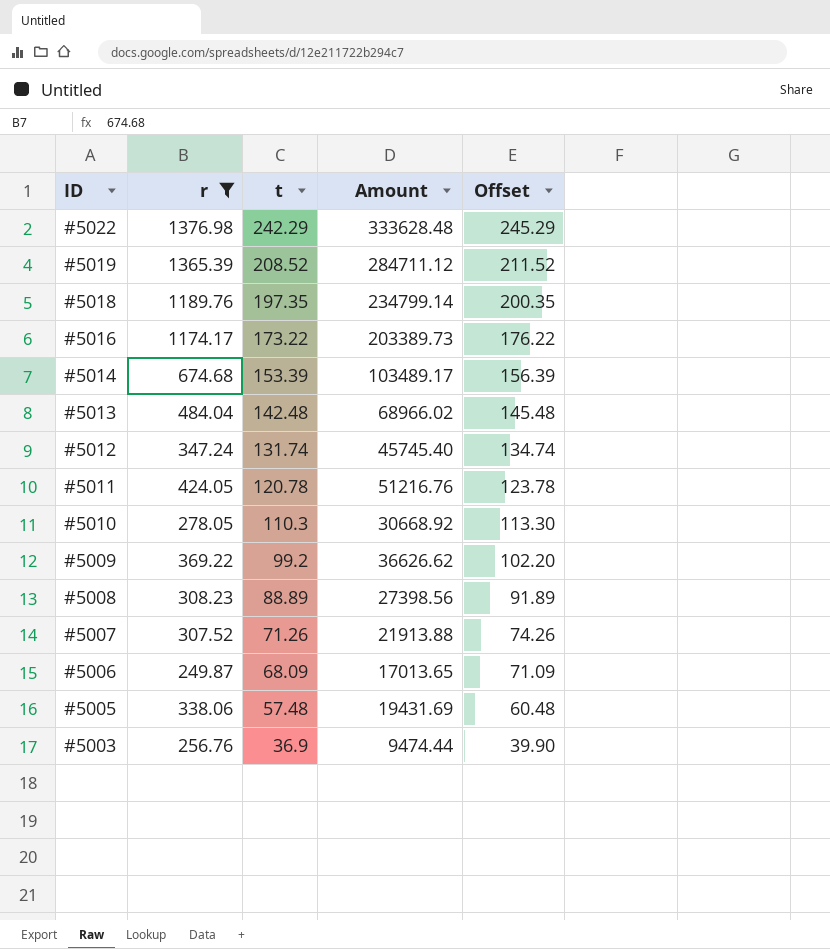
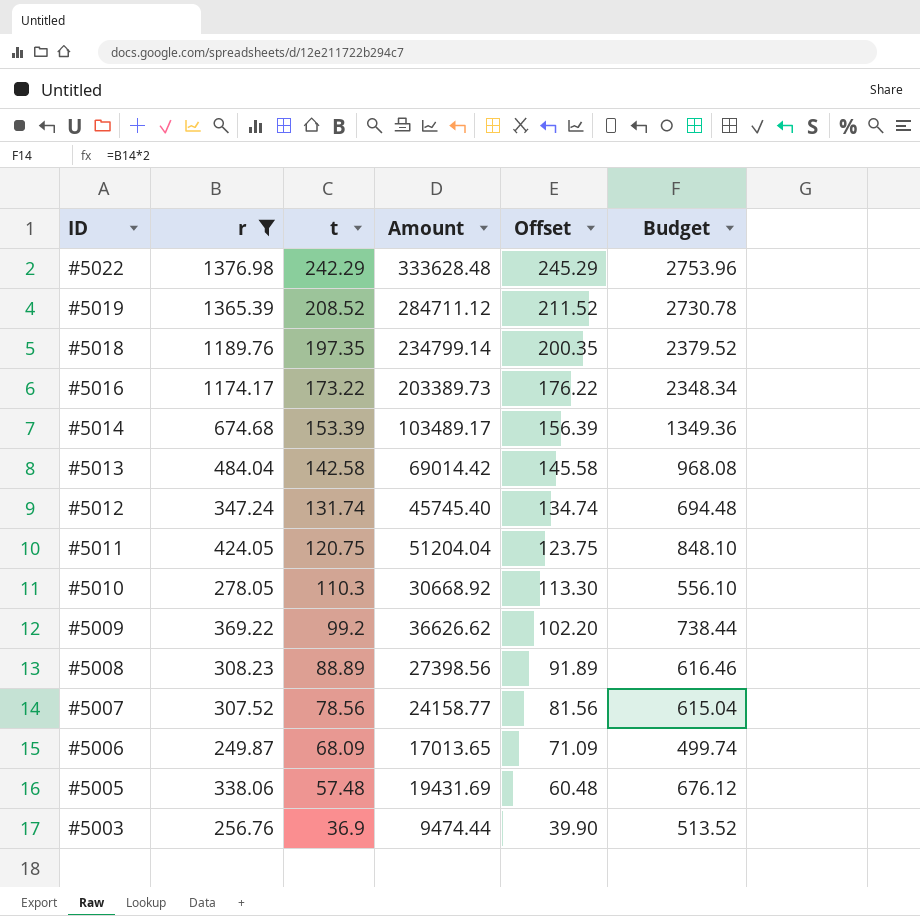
column Budget | formula: none -> [r] * 2
#5013 | t: 142.48 -> 142.58
#5013 | Amount: 68966.02 -> 69014.42
#5013 | Offset: 145.48 -> 145.58
#5011 | t: 120.78 -> 120.75
#5011 | Amount: 51216.76 -> 51204.04
#5011 | Offset: 123.78 -> 123.75
#5007 | t: 71.26 -> 78.56
#5007 | Amount: 21913.88 -> 24158.77
#5007 | Offset: 74.26 -> 81.56

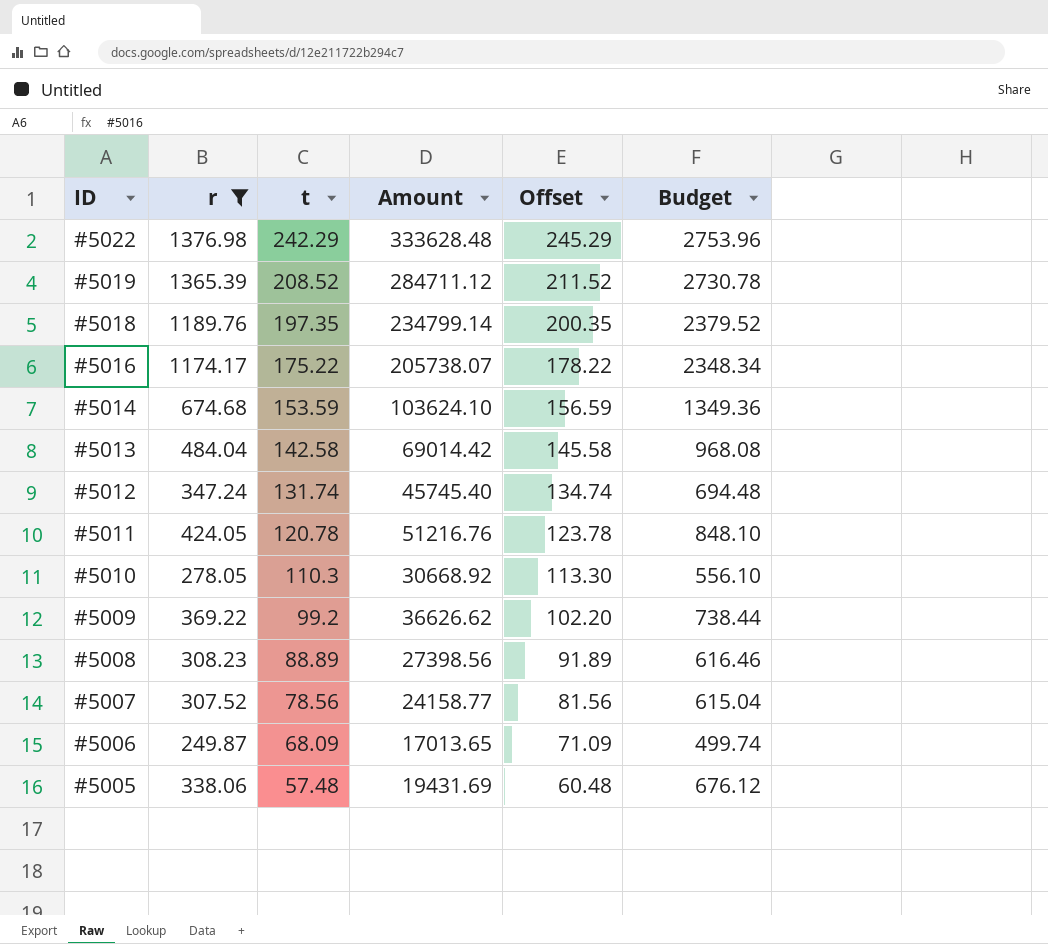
row #5003: 256.76 | 36.9 | 9474.44 | 39.90 | 513.52 -> none
#5016 | t: 173.22 -> 175.22
#5016 | Amount: 203389.73 -> 205738.07
#5016 | Offset: 176.22 -> 178.22
#5014 | t: 153.39 -> 153.59
#5014 | Amount: 103489.17 -> 103624.10
#5014 | Offset: 156.39 -> 156.59
#5011 | t: 120.75 -> 120.78
#5011 | Amount: 51204.04 -> 51216.76
#5011 | Offset: 123.75 -> 123.78

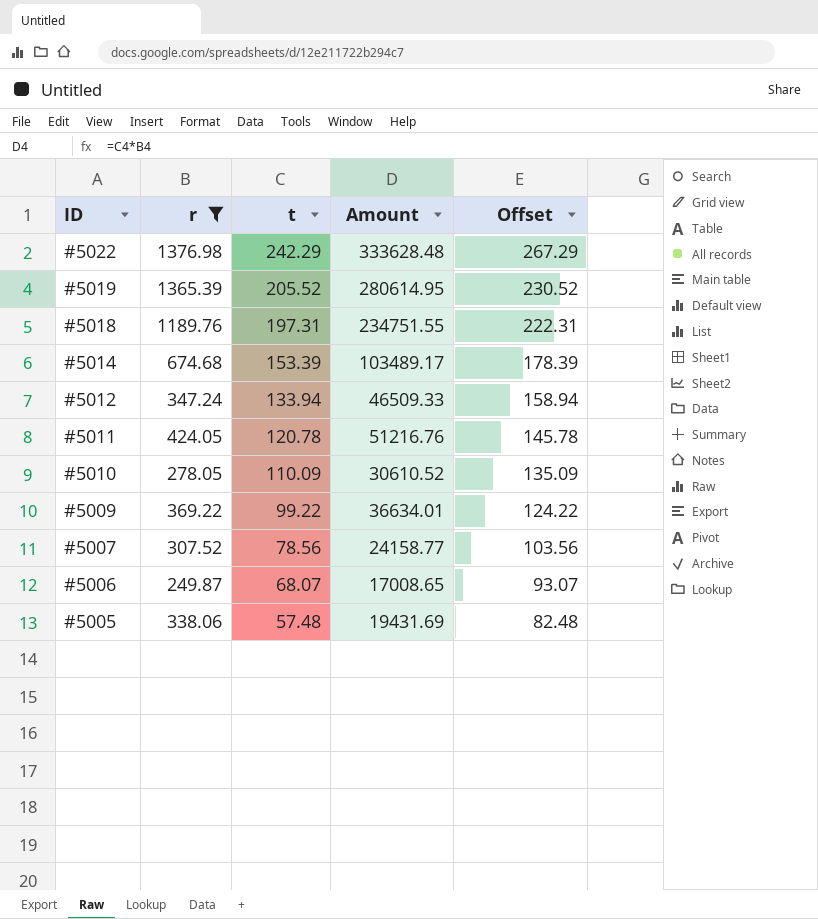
column Budget | formula: [r] * 2 -> none
column Offset | formula: [t] + 3 -> [t] + 25
row #5016: 1174.17 | 175.22 | 205738.07 | 178.22 | 2348.34 -> none
row #5013: 484.04 | 142.58 | 69014.42 | 145.58 | 968.08 -> none
row #5008: 308.23 | 88.89 | 27398.56 | 91.89 | 616.46 -> none
#5019 | t: 208.52 -> 205.52
#5019 | Amount: 284711.12 -> 280614.95
#5018 | t: 197.35 -> 197.31
#5018 | Amount: 234799.14 -> 234751.55
#5014 | t: 153.59 -> 153.39
#5014 | Amount: 103624.10 -> 103489.17
#5012 | t: 131.74 -> 133.94
#5012 | Amount: 45745.40 -> 46509.33
#5010 | t: 110.3 -> 110.09
#5010 | Amount: 30668.92 -> 30610.52
#5009 | t: 99.2 -> 99.22
#5009 | Amount: 36626.62 -> 36634.01
#5006 | t: 68.09 -> 68.07
#5006 | Amount: 17013.65 -> 17008.65

